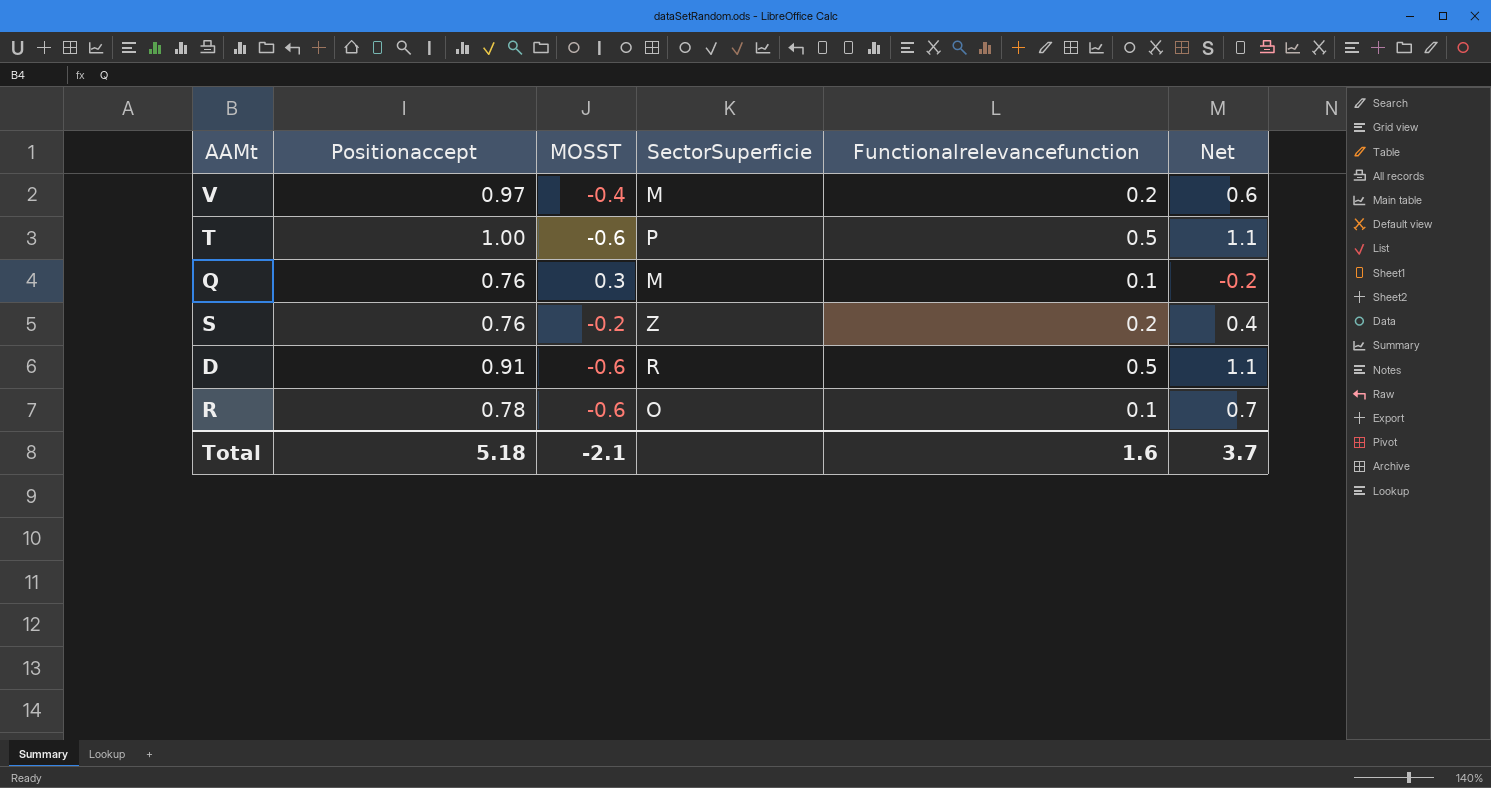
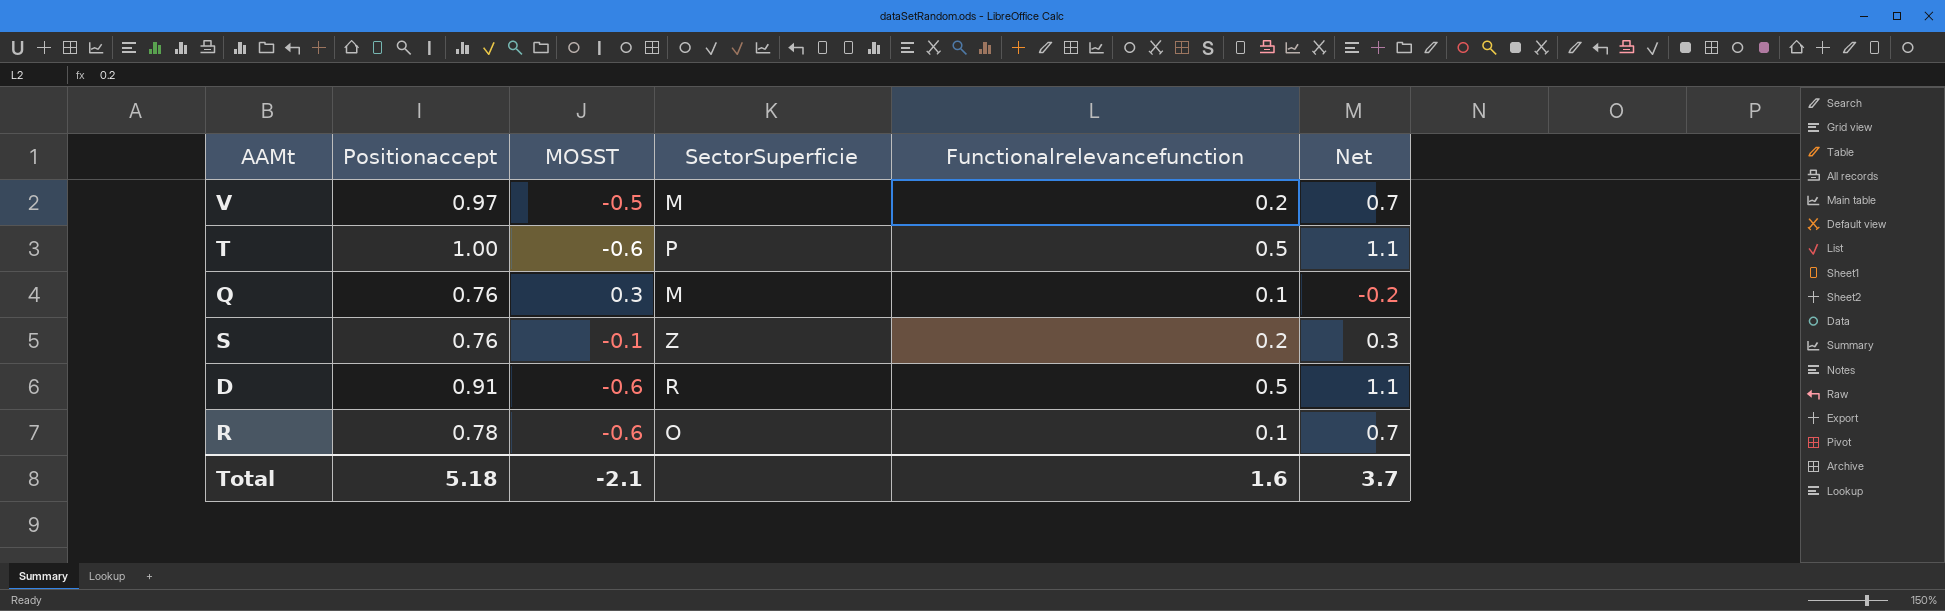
V | MOSST: -0.4 -> -0.5
V | Net: 0.6 -> 0.7
S | MOSST: -0.2 -> -0.1
S | Net: 0.4 -> 0.3

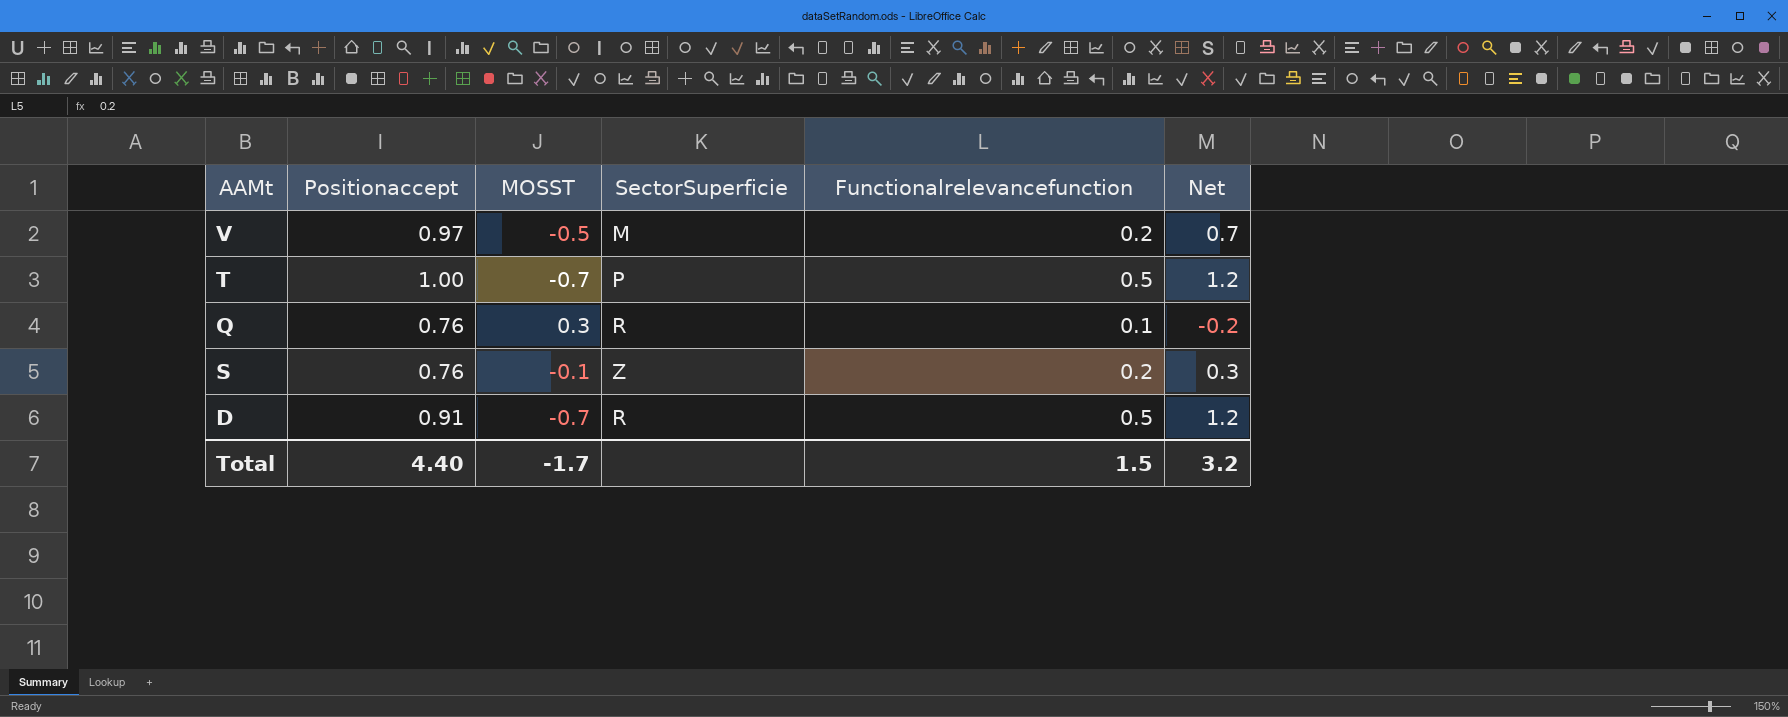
row R: 0.78 | -0.6 | O | 0.1 | 0.7 -> none
T | MOSST: -0.6 -> -0.7
T | Net: 1.1 -> 1.2
Q | SectorSuperficie: M -> R
D | MOSST: -0.6 -> -0.7
D | Net: 1.1 -> 1.2
Total | Positionaccept: 5.18 -> 4.40
Total | MOSST: -2.1 -> -1.7
Total | Functionalrelevancefunction: 1.6 -> 1.5
Total | Net: 3.7 -> 3.2

